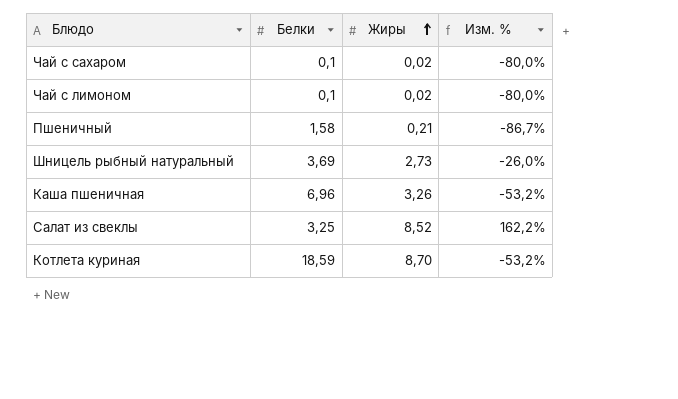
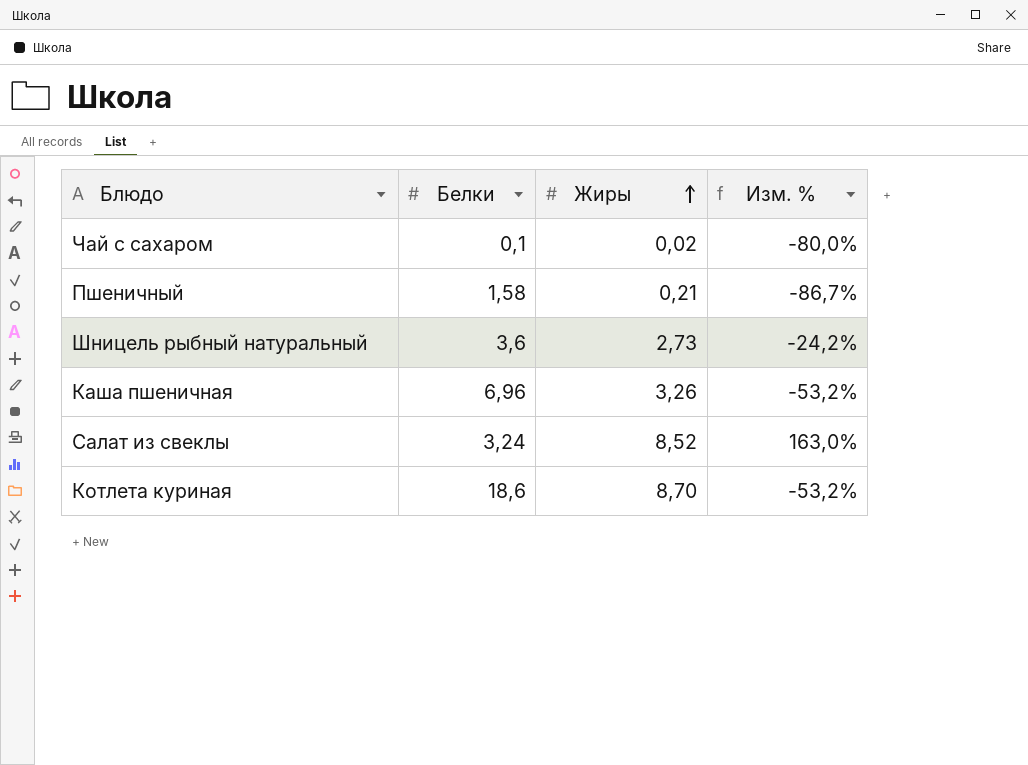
row Чай с лимоном: 0,1 | 0,02 | -80,0% -> none
Шницель рыбный натуральный | Белки: 3,69 -> 3,6
Шницель рыбный натуральный | Изм. %: -26,0% -> -24,2%
Салат из свеклы | Белки: 3,25 -> 3,24
Салат из свеклы | Изм. %: 162,2% -> 163,0%
Котлета куриная | Белки: 18,59 -> 18,6

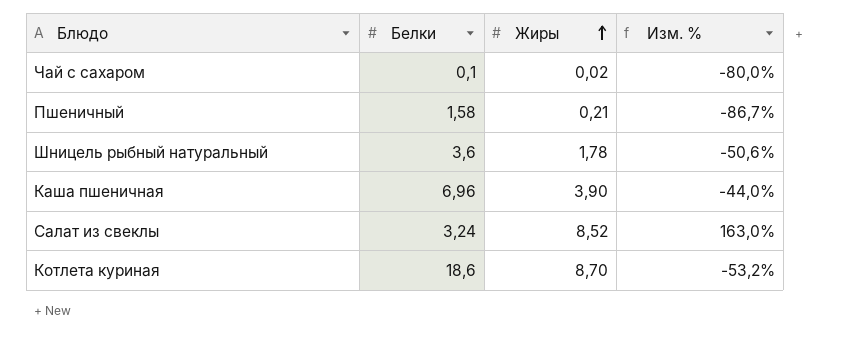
Шницель рыбный натуральный | Жиры: 2,73 -> 1,78
Шницель рыбный натуральный | Изм. %: -24,2% -> -50,6%
Каша пшеничная | Жиры: 3,26 -> 3,90
Каша пшеничная | Изм. %: -53,2% -> -44,0%

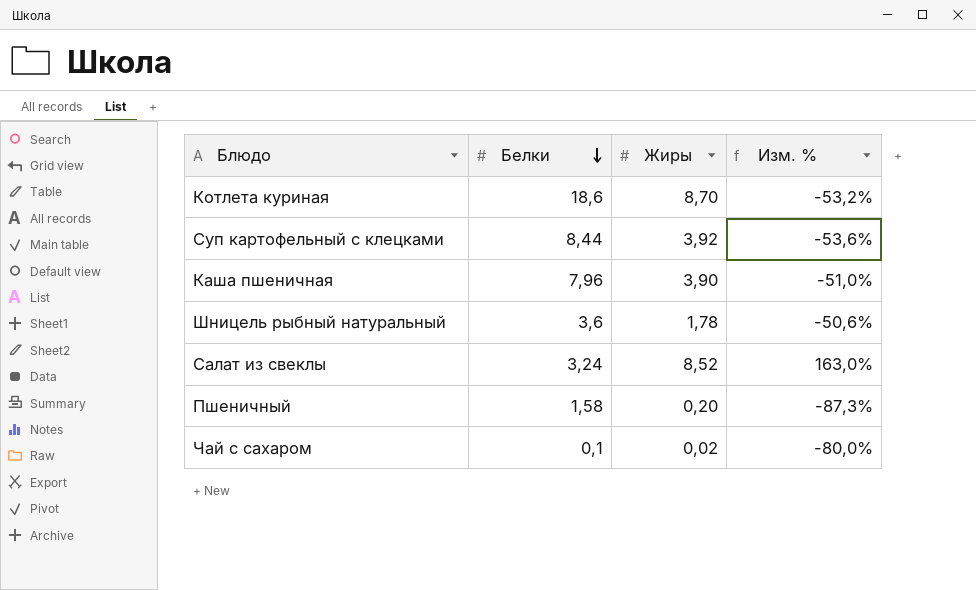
row order: Жиры ascending -> Белки descending
row Суп картофельный с клецками: none -> 8,44 | 3,92 | -53,6%
Каша пшеничная | Белки: 6,96 -> 7,96
Каша пшеничная | Изм. %: -44,0% -> -51,0%
Пшеничный | Жиры: 0,21 -> 0,20
Пшеничный | Изм. %: -86,7% -> -87,3%

